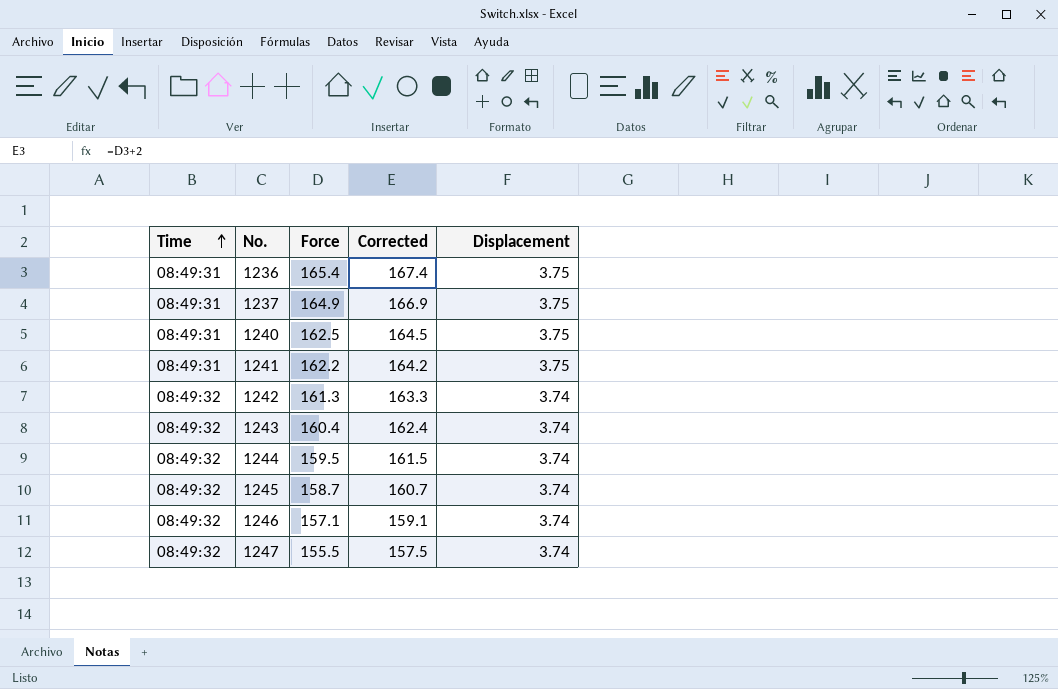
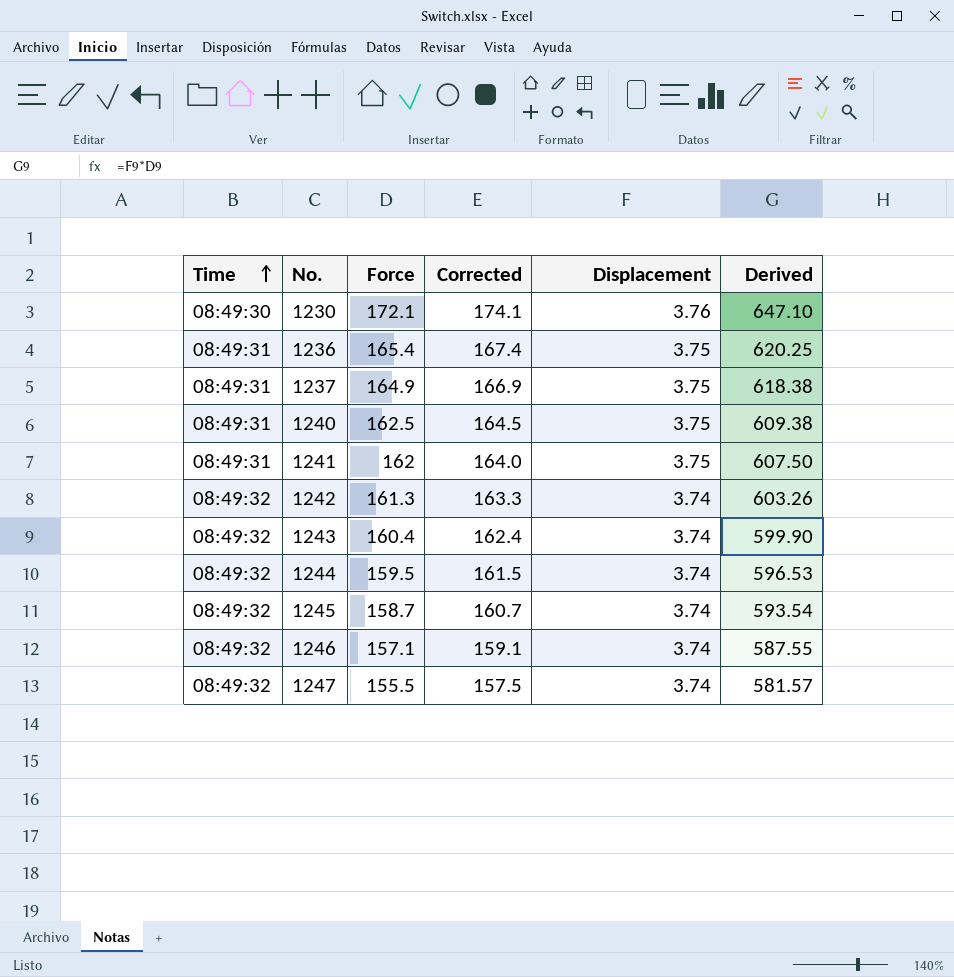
column Derived | formula: none -> [Force] * [Displacement]
row 1230: none -> 08:49:30 | 172.1 | 174.1 | 3.76 | 647.10
1241 | Force: 162.2 -> 162
1241 | Corrected: 164.2 -> 164.0

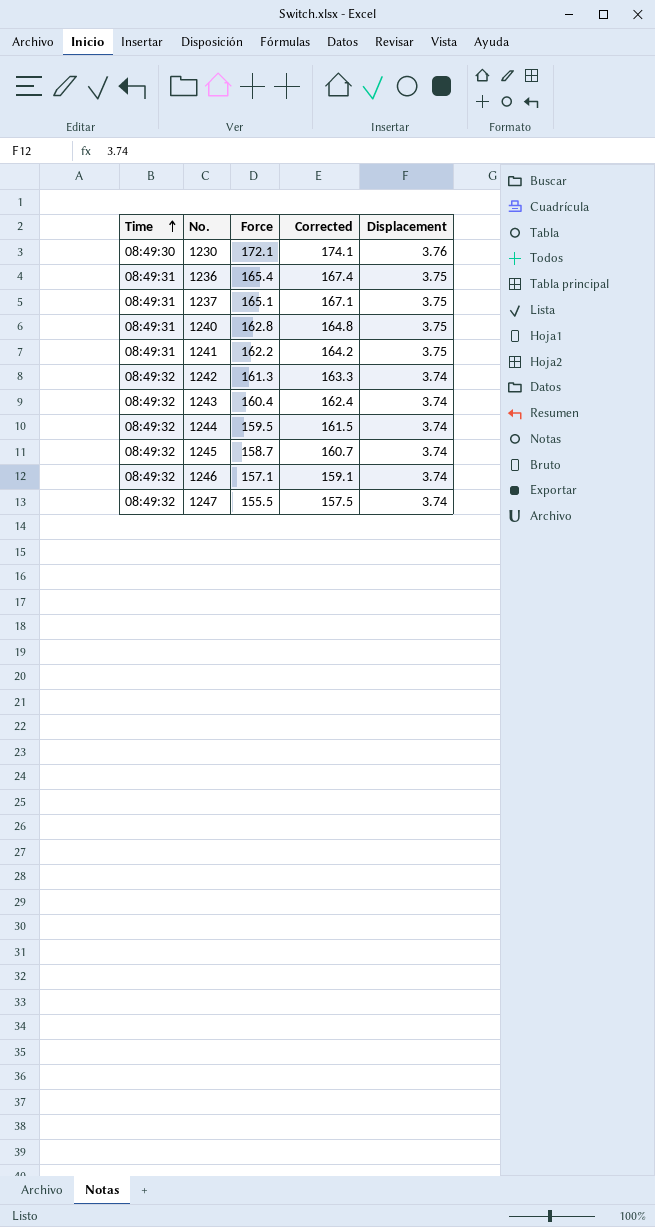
column Derived | formula: [Force] * [Displacement] -> none
1237 | Force: 164.9 -> 165.1
1237 | Corrected: 166.9 -> 167.1
1240 | Force: 162.5 -> 162.8
1240 | Corrected: 164.5 -> 164.8
1241 | Force: 162 -> 162.2
1241 | Corrected: 164.0 -> 164.2

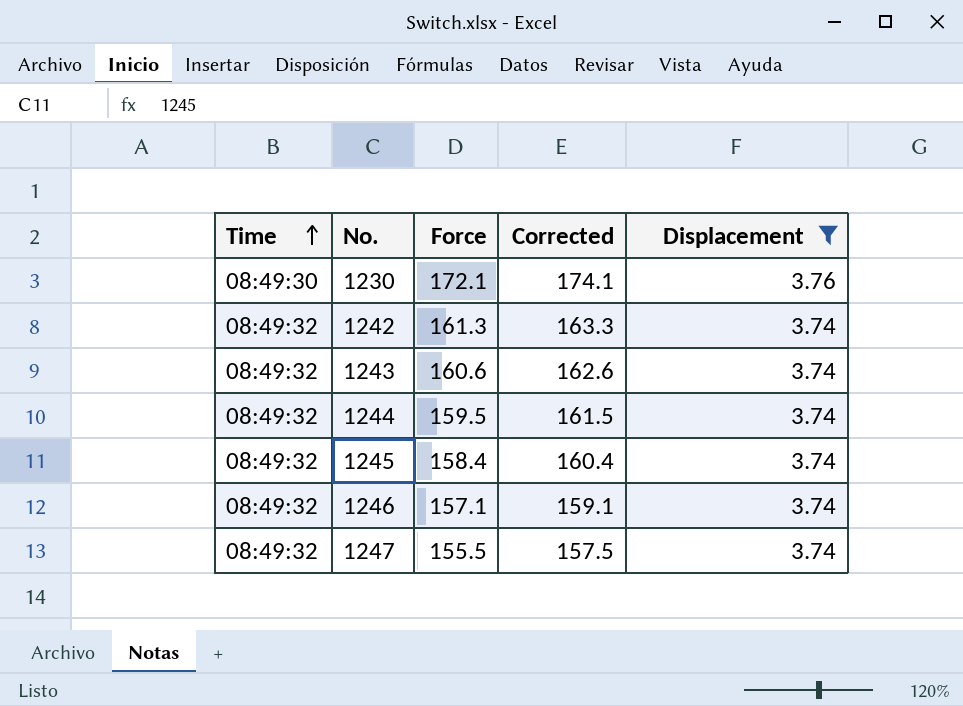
filter: none -> Displacement != 3.75
1243 | Force: 160.4 -> 160.6
1243 | Corrected: 162.4 -> 162.6
1245 | Force: 158.7 -> 158.4
1245 | Corrected: 160.7 -> 160.4

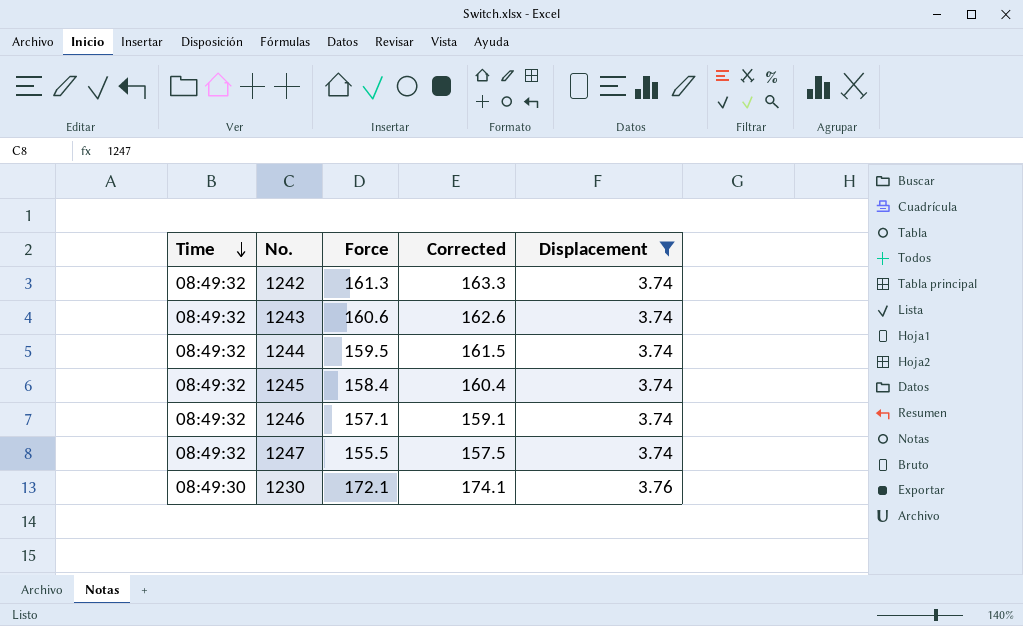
row order: Time ascending -> Time descending

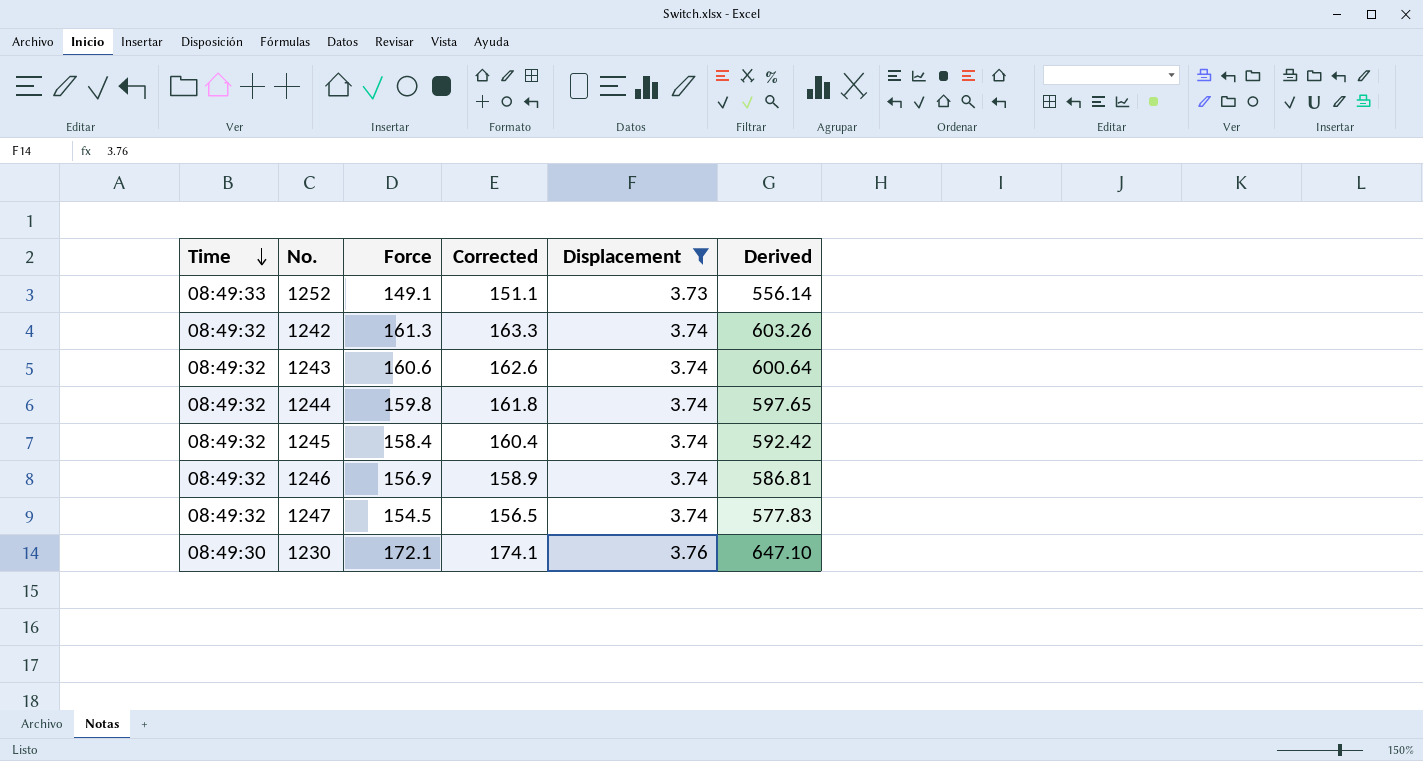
column Derived | formula: none -> [Force] * [Displacement]
row 1252: none -> 08:49:33 | 149.1 | 151.1 | 3.73 | 556.14
1244 | Force: 159.5 -> 159.8
1244 | Corrected: 161.5 -> 161.8
1246 | Force: 157.1 -> 156.9
1246 | Corrected: 159.1 -> 158.9
1247 | Force: 155.5 -> 154.5
1247 | Corrected: 157.5 -> 156.5

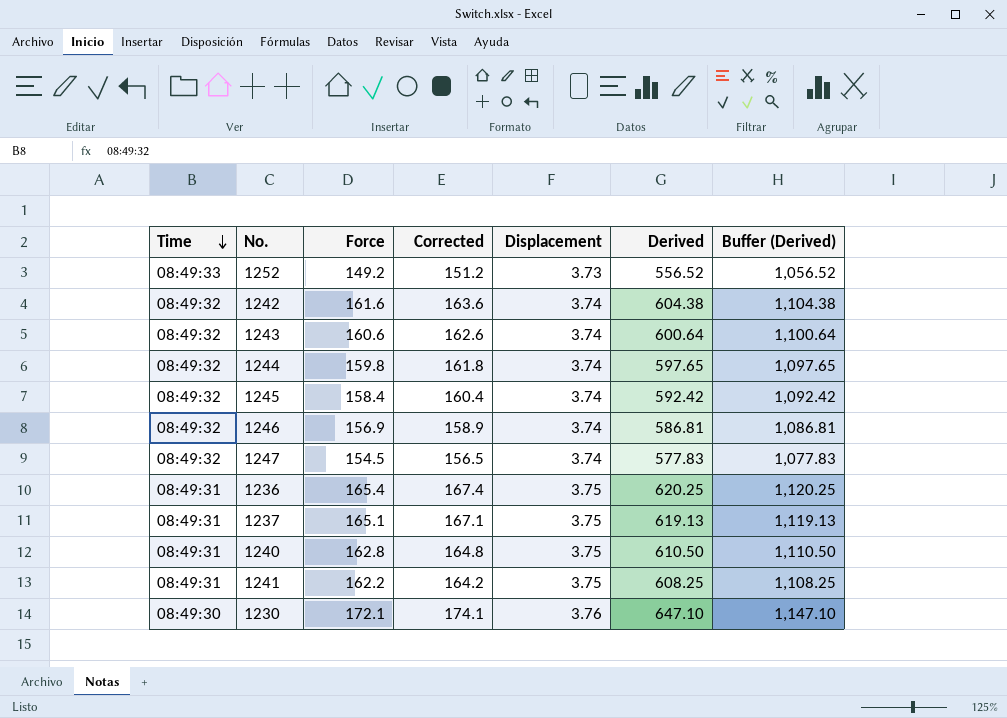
filter: Displacement != 3.75 -> none
column Buffer (Derived) | formula: none -> [Derived] + 500
1252 | Force: 149.1 -> 149.2
1252 | Corrected: 151.1 -> 151.2
1252 | Derived: 556.14 -> 556.52
1242 | Force: 161.3 -> 161.6
1242 | Corrected: 163.3 -> 163.6
1242 | Derived: 603.26 -> 604.38

